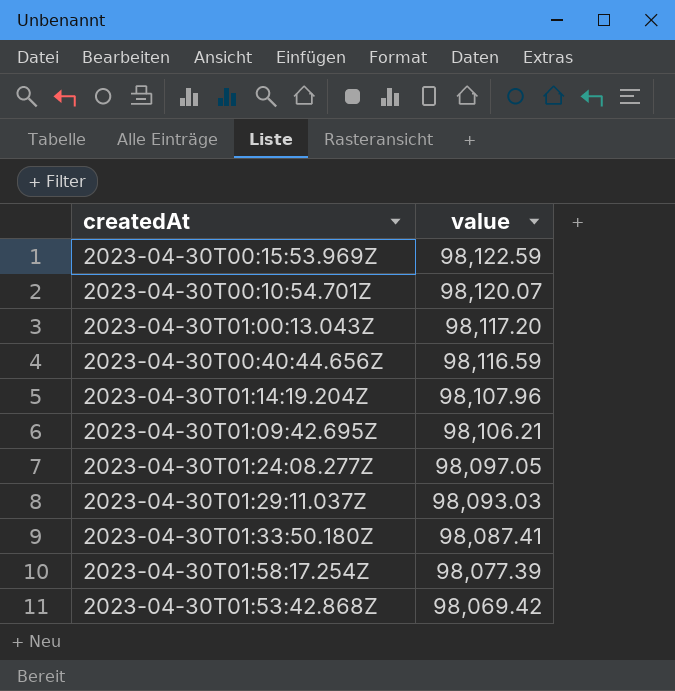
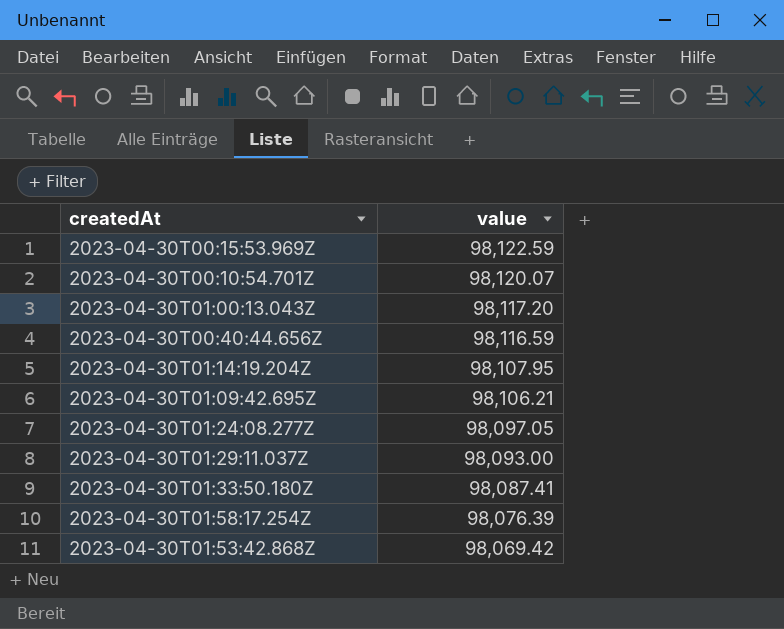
2023-04-30T01:14:19.204Z | value: 98,107.96 -> 98,107.95
2023-04-30T01:29:11.037Z | value: 98,093.03 -> 98,093.00
2023-04-30T01:58:17.254Z | value: 98,077.39 -> 98,076.39

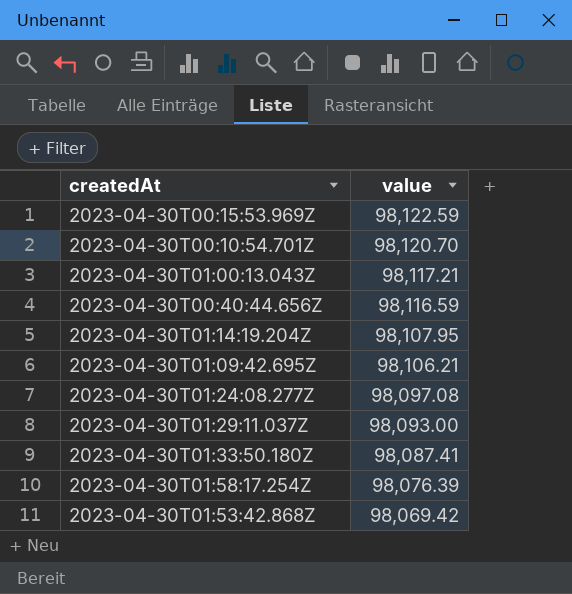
2023-04-30T00:10:54.701Z | value: 98,120.07 -> 98,120.70
2023-04-30T01:00:13.043Z | value: 98,117.20 -> 98,117.21
2023-04-30T01:24:08.277Z | value: 98,097.05 -> 98,097.08

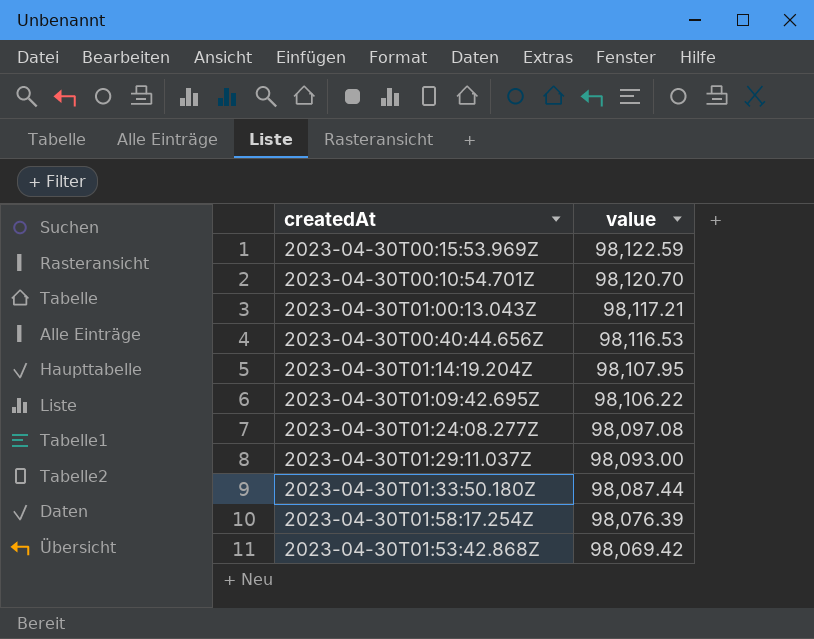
2023-04-30T00:40:44.656Z | value: 98,116.59 -> 98,116.53
2023-04-30T01:09:42.695Z | value: 98,106.21 -> 98,106.22
2023-04-30T01:33:50.180Z | value: 98,087.41 -> 98,087.44

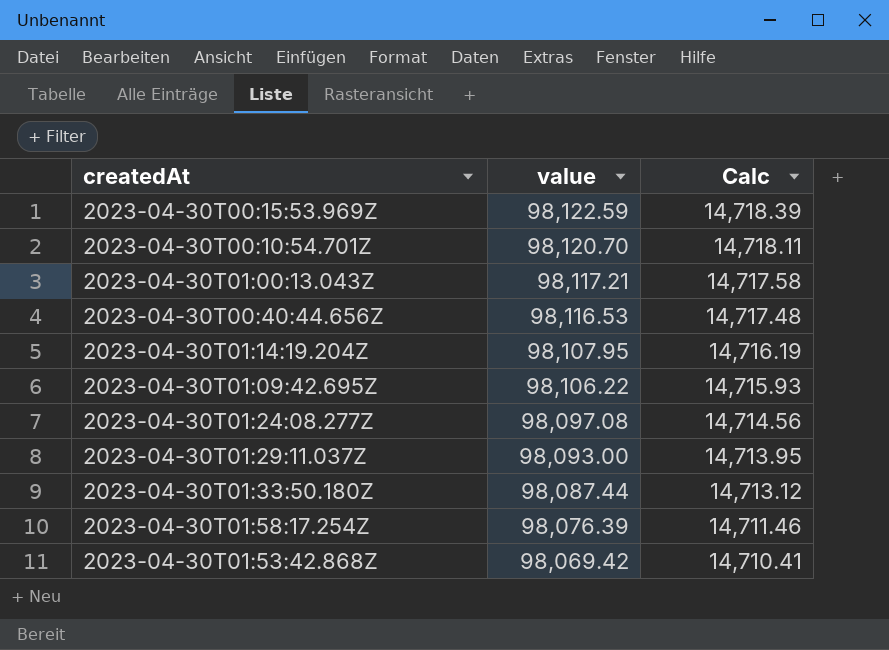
column Calc | formula: none -> [value] * 0.15

